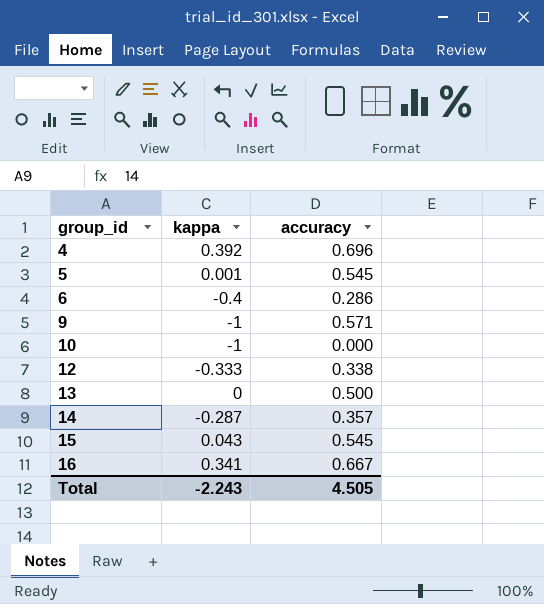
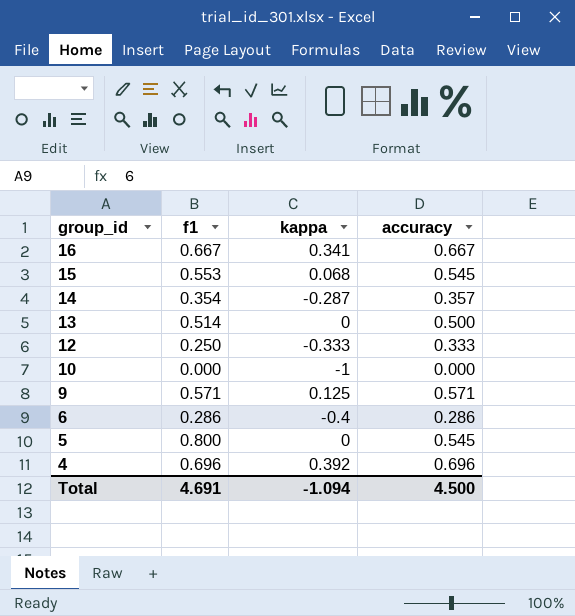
row order: group_id ascending -> group_id descending
column f1 | position: none -> 2
15 | kappa: 0.043 -> 0.068
12 | accuracy: 0.338 -> 0.333
9 | kappa: -1 -> 0.125
5 | kappa: 0.001 -> 0
Total | kappa: -2.243 -> -1.094
Total | accuracy: 4.505 -> 4.500

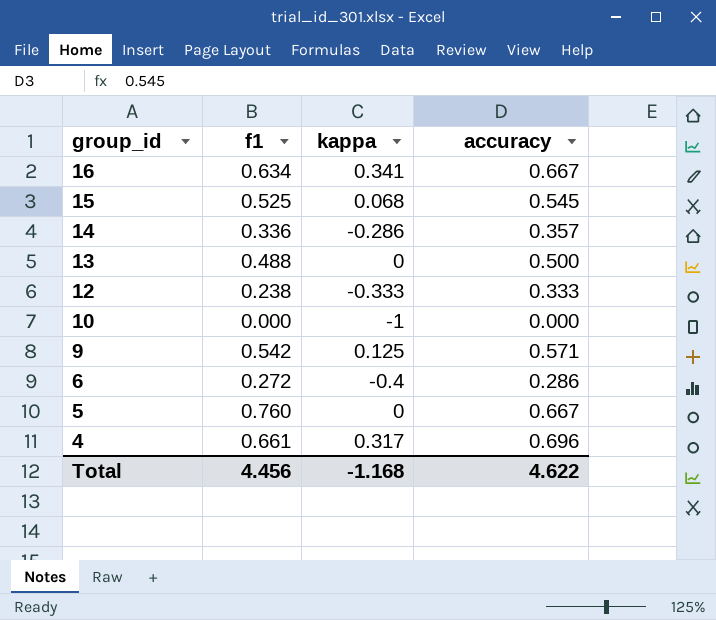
16 | f1: 0.667 -> 0.634
15 | f1: 0.553 -> 0.525
14 | f1: 0.354 -> 0.336
14 | kappa: -0.287 -> -0.286
13 | f1: 0.514 -> 0.488
12 | f1: 0.250 -> 0.238
9 | f1: 0.571 -> 0.542
6 | f1: 0.286 -> 0.272
5 | f1: 0.800 -> 0.760
5 | accuracy: 0.545 -> 0.667
4 | f1: 0.696 -> 0.661
4 | kappa: 0.392 -> 0.317
Total | f1: 4.691 -> 4.456
Total | kappa: -1.094 -> -1.168
Total | accuracy: 4.500 -> 4.622

